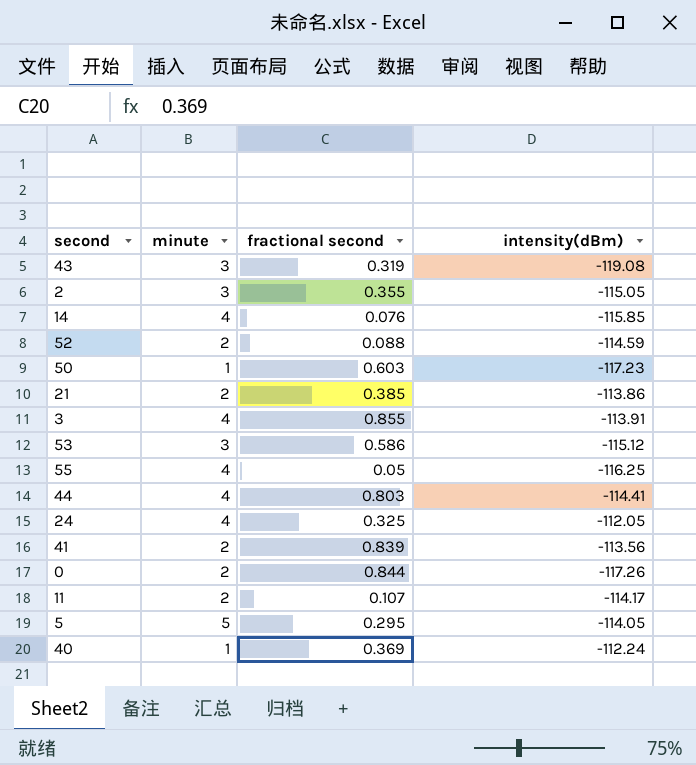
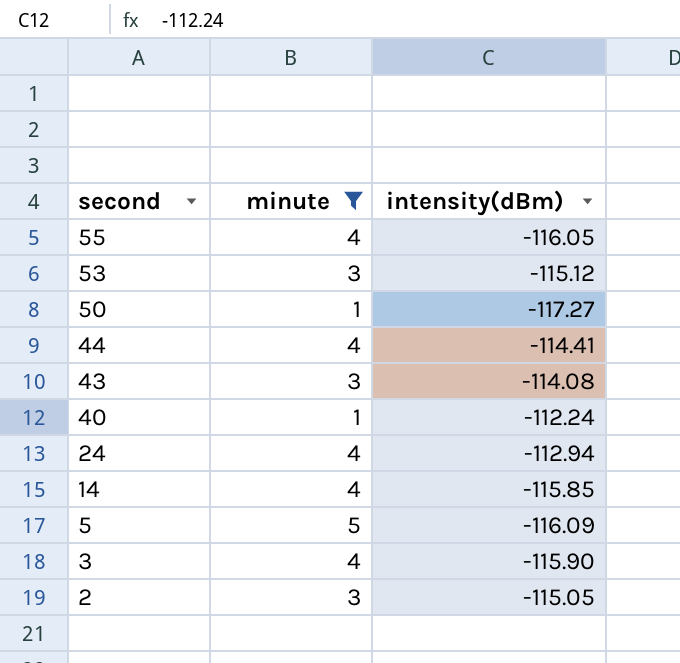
filter: none -> minute != 2
row order: none -> second descending
column fractional second | position: 3 -> none
55 | intensity(dBm): -116.25 -> -116.05
50 | intensity(dBm): -117.23 -> -117.27
43 | intensity(dBm): -119.08 -> -114.08
24 | intensity(dBm): -112.05 -> -112.94
5 | intensity(dBm): -114.05 -> -116.09
3 | intensity(dBm): -113.91 -> -115.90

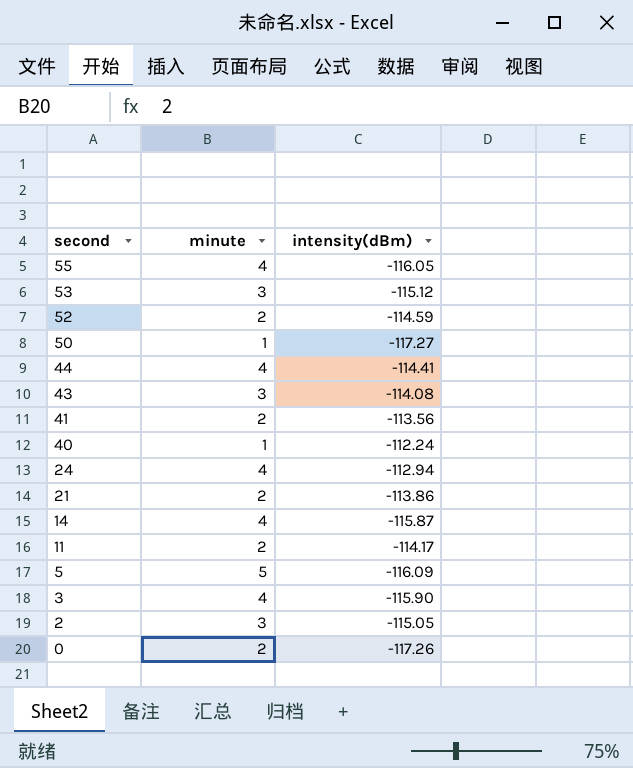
filter: minute != 2 -> none
14 | intensity(dBm): -115.85 -> -115.87

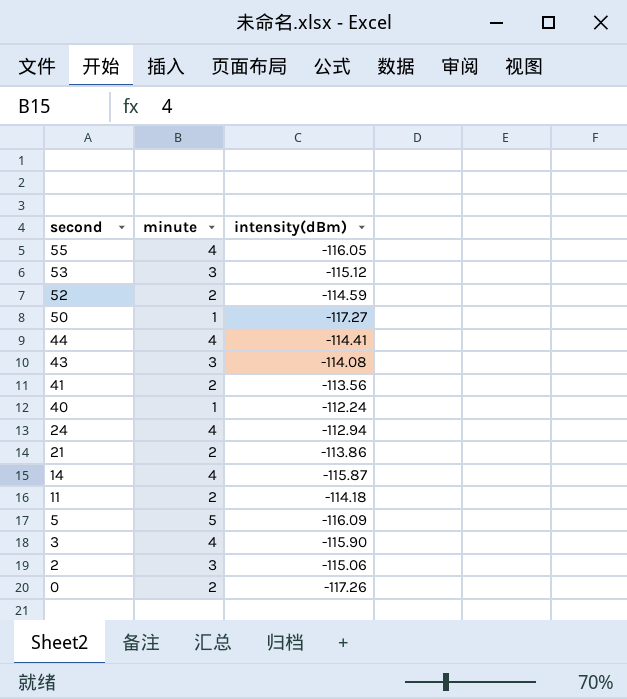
11 | intensity(dBm): -114.17 -> -114.18
2 | intensity(dBm): -115.05 -> -115.06

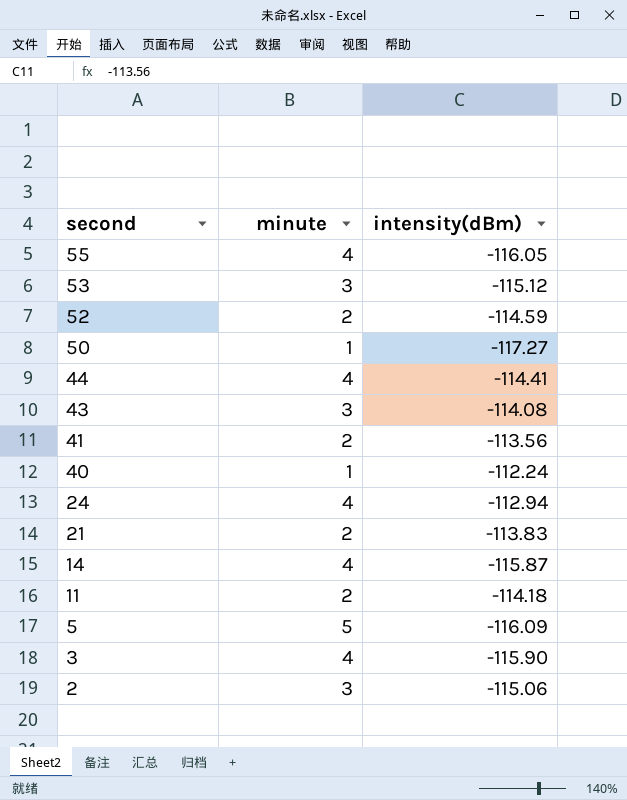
row 0: 2 | -117.26 -> none
21 | intensity(dBm): -113.86 -> -113.83

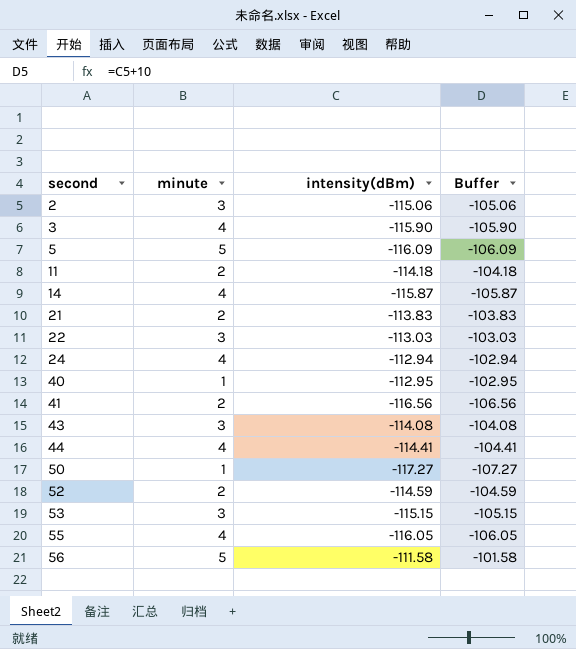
row order: second descending -> second ascending
column Buffer | formula: none -> [intensity(dBm)] + 10
row 22: none -> 3 | -113.03 | -103.03
40 | intensity(dBm): -112.24 -> -112.95
41 | intensity(dBm): -113.56 -> -116.56
53 | intensity(dBm): -115.12 -> -115.15
row 56: none -> 5 | -111.58 | -101.58

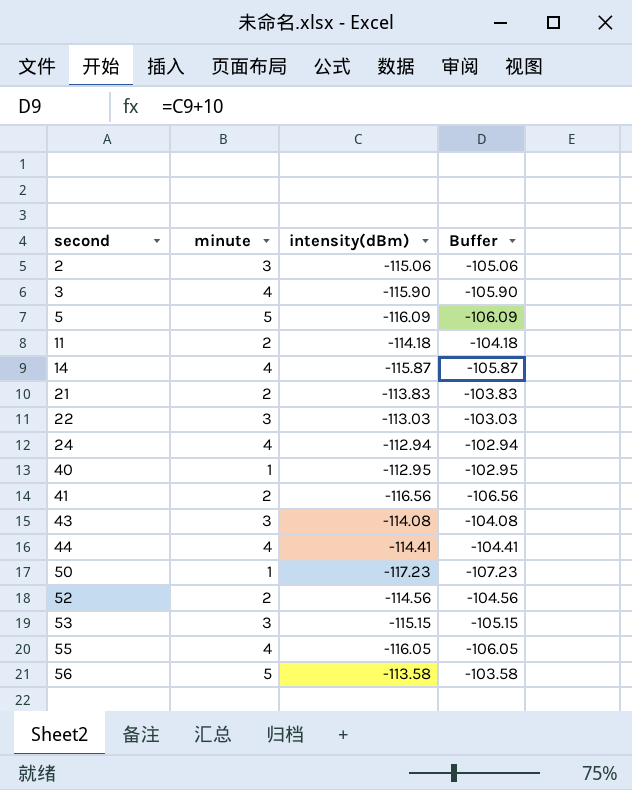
50 | intensity(dBm): -117.27 -> -117.23
50 | Buffer: -107.27 -> -107.23
52 | intensity(dBm): -114.59 -> -114.56
52 | Buffer: -104.59 -> -104.56
56 | intensity(dBm): -111.58 -> -113.58
56 | Buffer: -101.58 -> -103.58

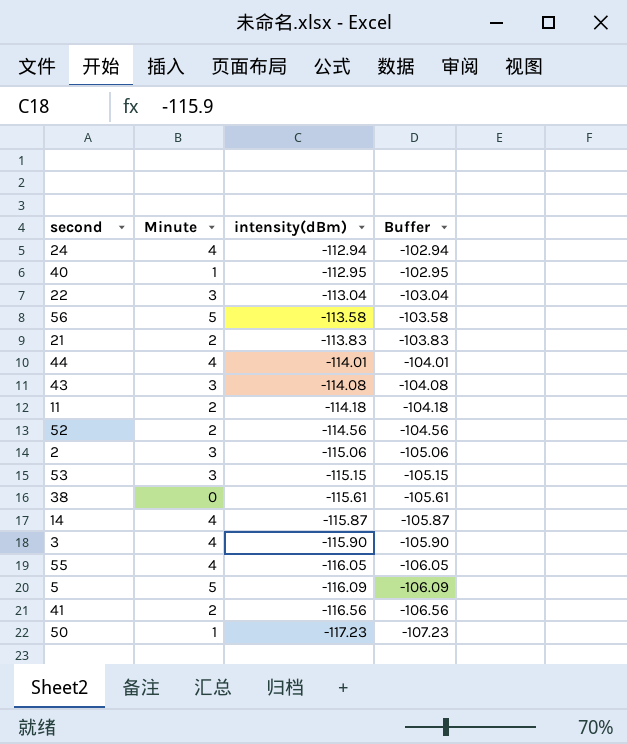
row order: second ascending -> intensity(dBm) descending
column name: minute -> Minute
22 | intensity(dBm): -113.03 -> -113.04
22 | Buffer: -103.03 -> -103.04
44 | intensity(dBm): -114.41 -> -114.01
44 | Buffer: -104.41 -> -104.01
row 38: none -> 0 | -115.61 | -105.61

